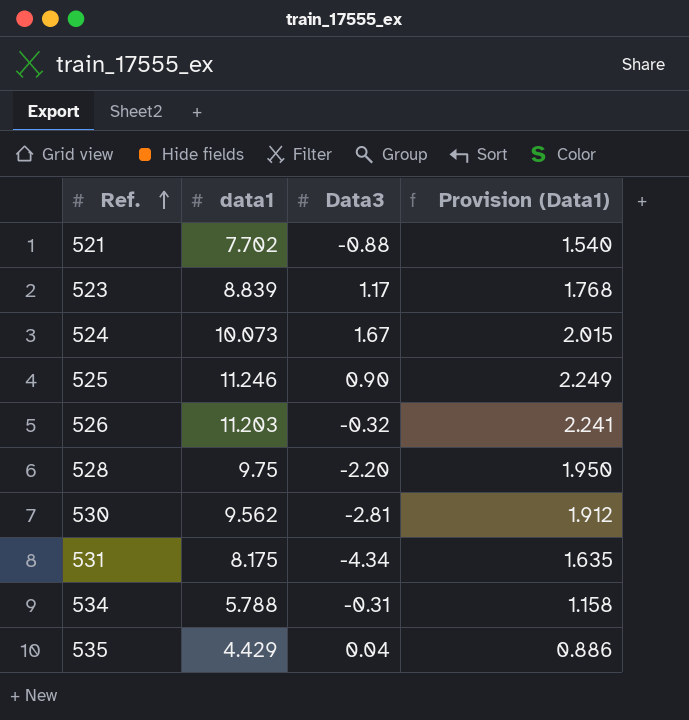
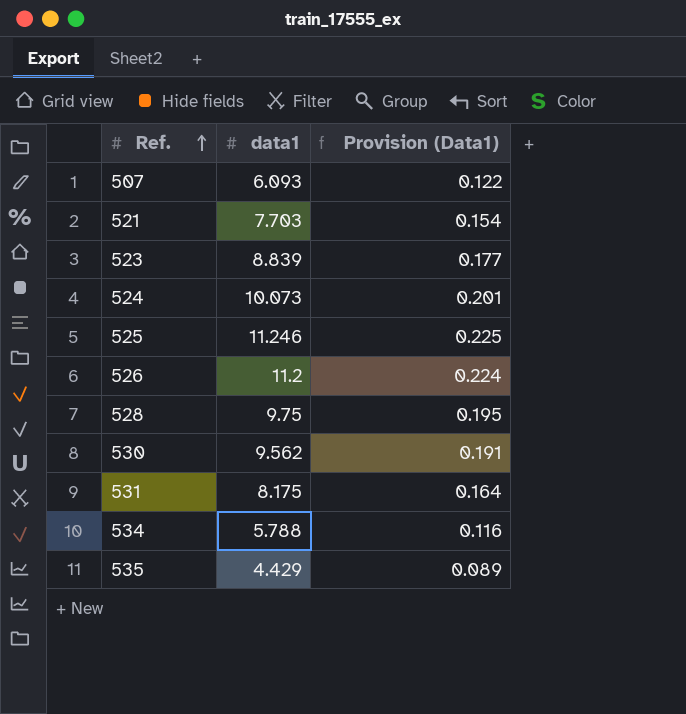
column Data3 | position: 3 -> none
column Provision (Data1) | formula: [data1] * 0.2 -> [data1] * 0.02
row 507: none -> 6.093 | 0.122
521 | data1: 7.702 -> 7.703
526 | data1: 11.203 -> 11.2

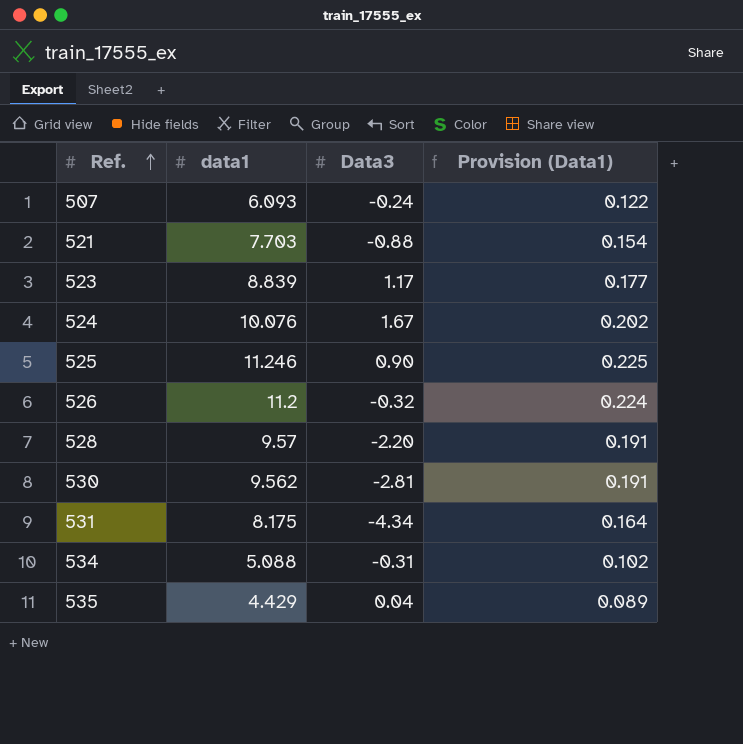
column Data3 | position: none -> 3
524 | data1: 10.073 -> 10.076
524 | Provision (Data1): 0.201 -> 0.202
528 | data1: 9.75 -> 9.57
528 | Provision (Data1): 0.195 -> 0.191
534 | data1: 5.788 -> 5.088
534 | Provision (Data1): 0.116 -> 0.102

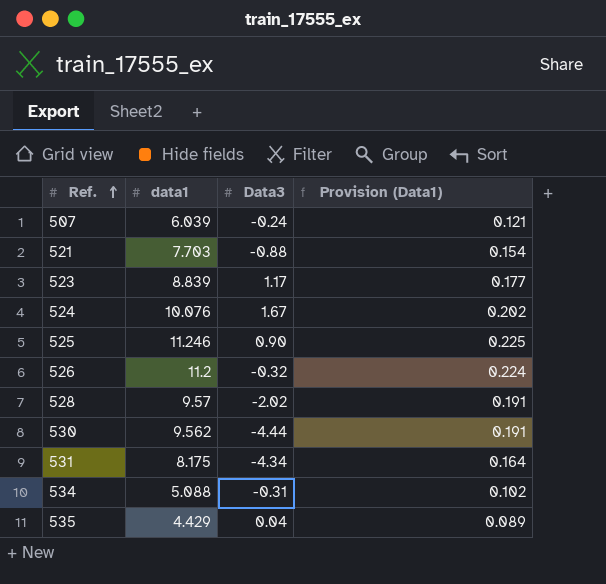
507 | data1: 6.093 -> 6.039
507 | Provision (Data1): 0.122 -> 0.121
528 | Data3: -2.20 -> -2.02
530 | Data3: -2.81 -> -4.44

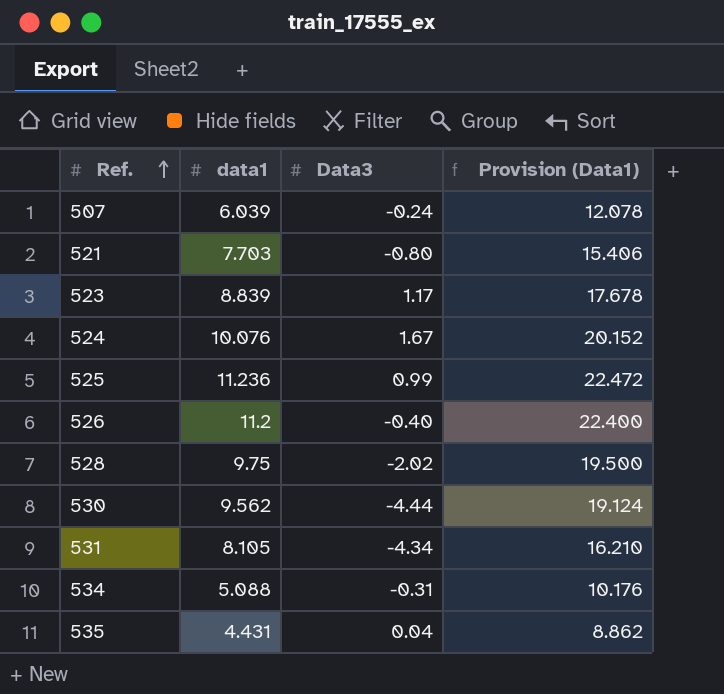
column Provision (Data1) | formula: [data1] * 0.02 -> [data1] * 2
521 | Data3: -0.88 -> -0.80
525 | data1: 11.246 -> 11.236
525 | Data3: 0.90 -> 0.99
526 | Data3: -0.32 -> -0.40
528 | data1: 9.57 -> 9.75
531 | data1: 8.175 -> 8.105
535 | data1: 4.429 -> 4.431

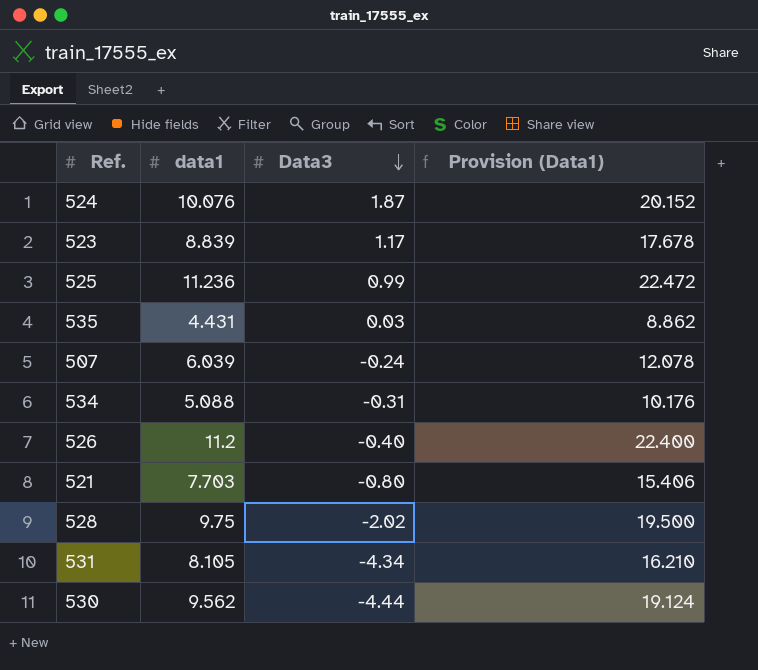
row order: Ref. ascending -> Data3 descending
524 | Data3: 1.67 -> 1.87
535 | Data3: 0.04 -> 0.03

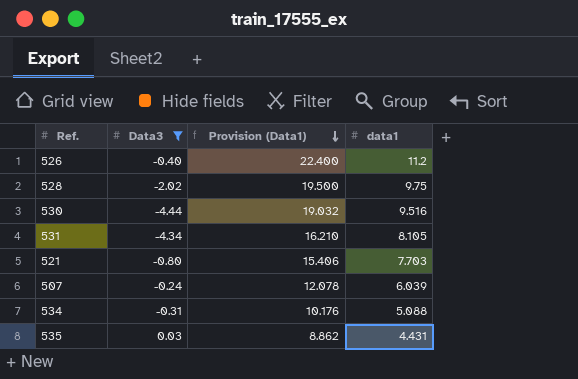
filter: none -> Data3 <= 0.03
row order: Data3 descending -> Provision (Data1) descending
column data1 | position: 2 -> 4
530 | Provision (Data1): 19.124 -> 19.032
530 | data1: 9.562 -> 9.516

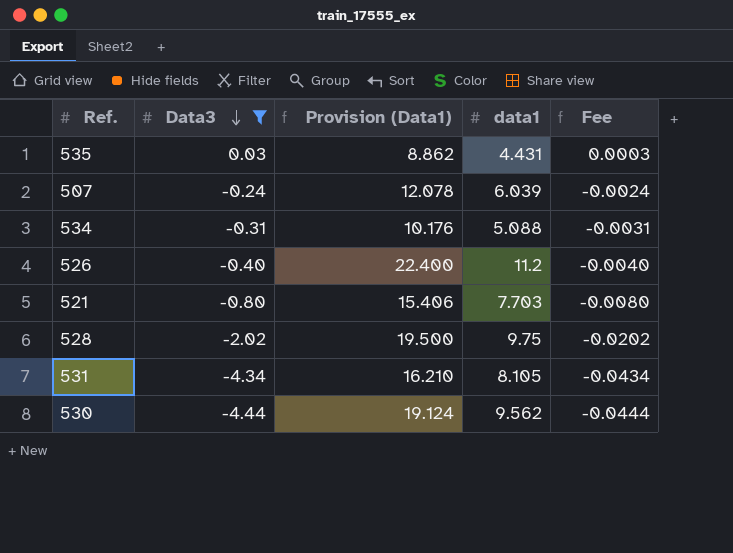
row order: Provision (Data1) descending -> Data3 descending
column Fee | formula: none -> [Data3] * 0.01
530 | Provision (Data1): 19.032 -> 19.124
530 | data1: 9.516 -> 9.562

